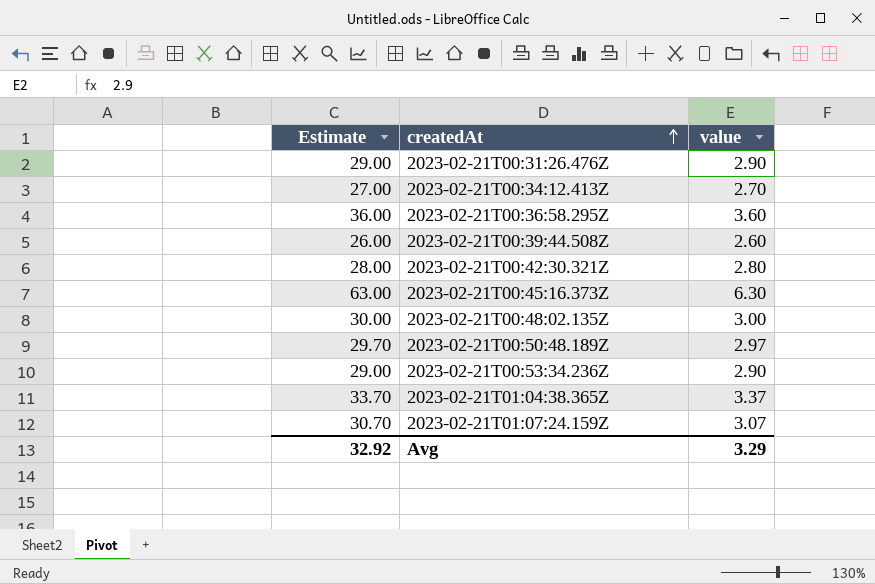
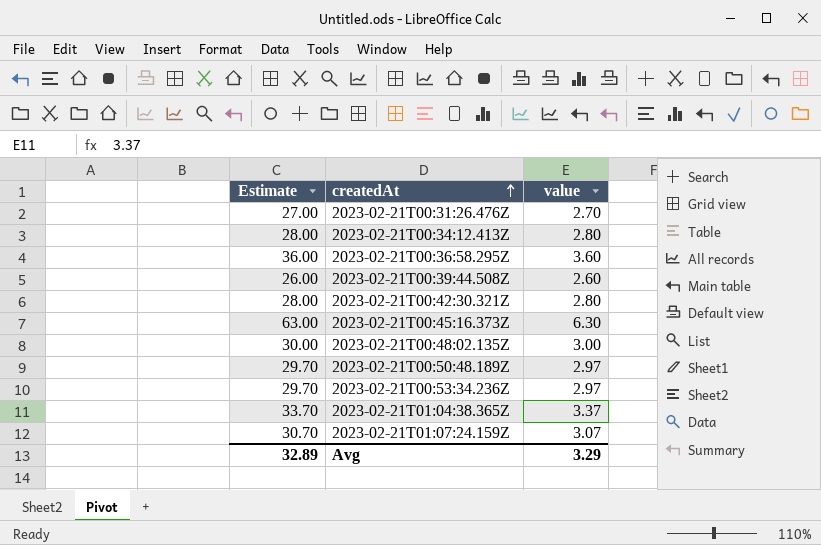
2023-02-21T00:31:26.476Z | Estimate: 29.00 -> 27.00
2023-02-21T00:31:26.476Z | value: 2.90 -> 2.70
2023-02-21T00:34:12.413Z | Estimate: 27.00 -> 28.00
2023-02-21T00:34:12.413Z | value: 2.70 -> 2.80
2023-02-21T00:53:34.236Z | Estimate: 29.00 -> 29.70
2023-02-21T00:53:34.236Z | value: 2.90 -> 2.97
Avg | Estimate: 32.92 -> 32.89

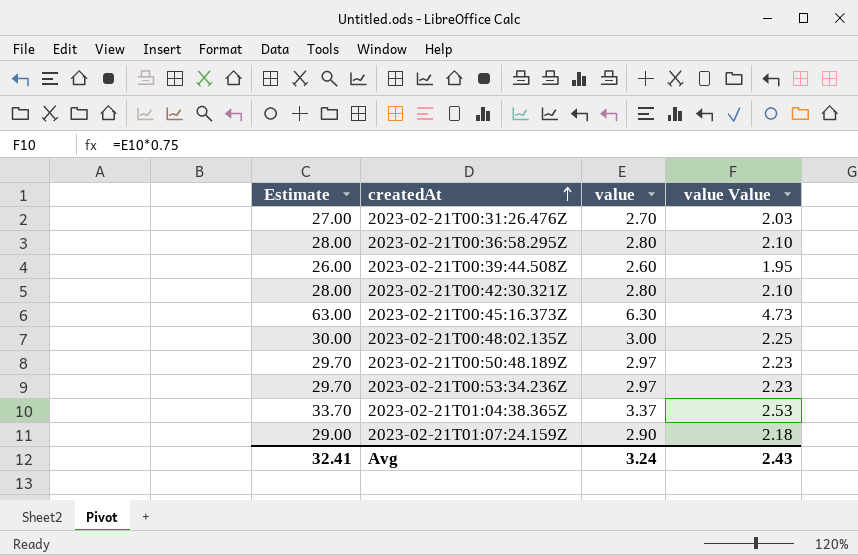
column value Value | formula: none -> [value] * 0.75
row 2023-02-21T00:34:12.413Z: 28.00 | 2.80 -> none
2023-02-21T00:36:58.295Z | Estimate: 36.00 -> 28.00
2023-02-21T00:36:58.295Z | value: 3.60 -> 2.80
2023-02-21T01:07:24.159Z | Estimate: 30.70 -> 29.00
2023-02-21T01:07:24.159Z | value: 3.07 -> 2.90
Avg | Estimate: 32.89 -> 32.41
Avg | value: 3.29 -> 3.24

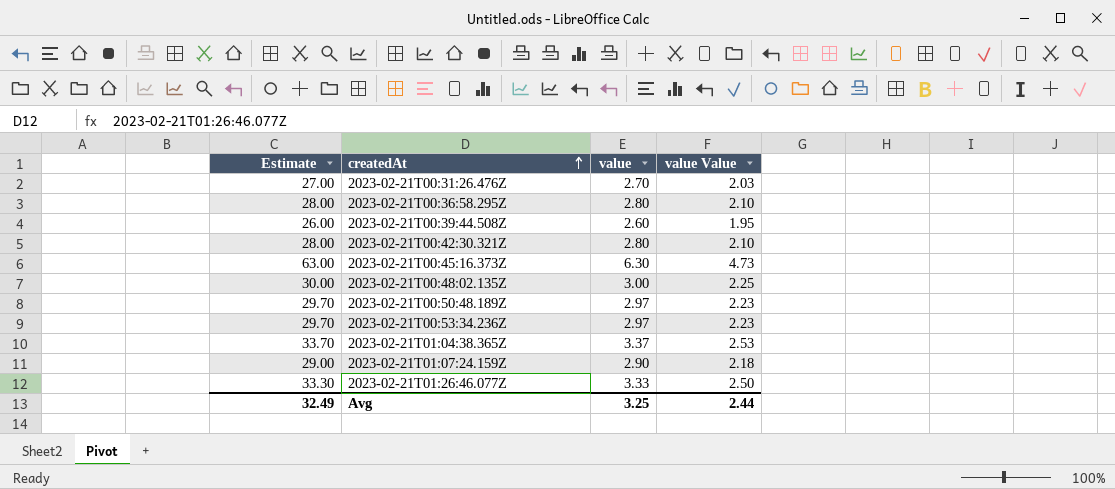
row 2023-02-21T01:26:46.077Z: none -> 33.30 | 3.33 | 2.50
Avg | Estimate: 32.41 -> 32.49
Avg | value: 3.24 -> 3.25
Avg | value Value: 2.43 -> 2.44

